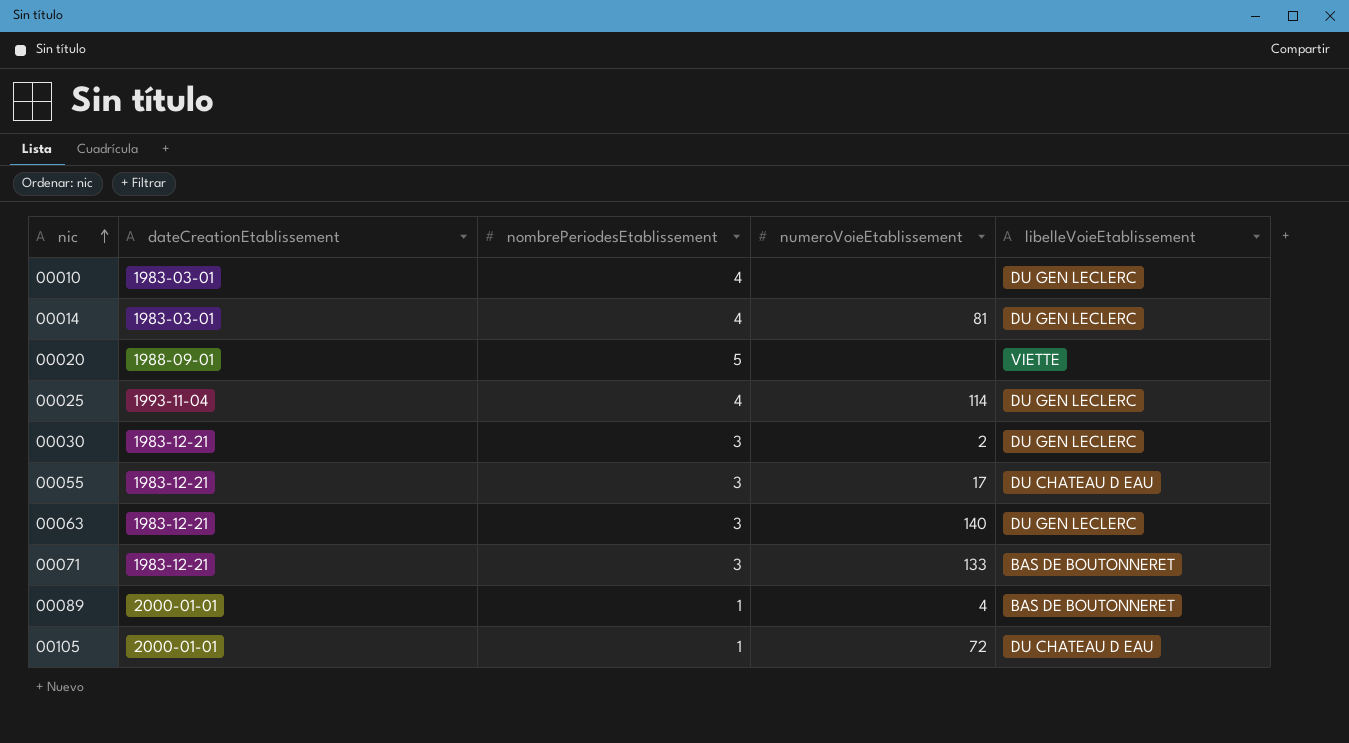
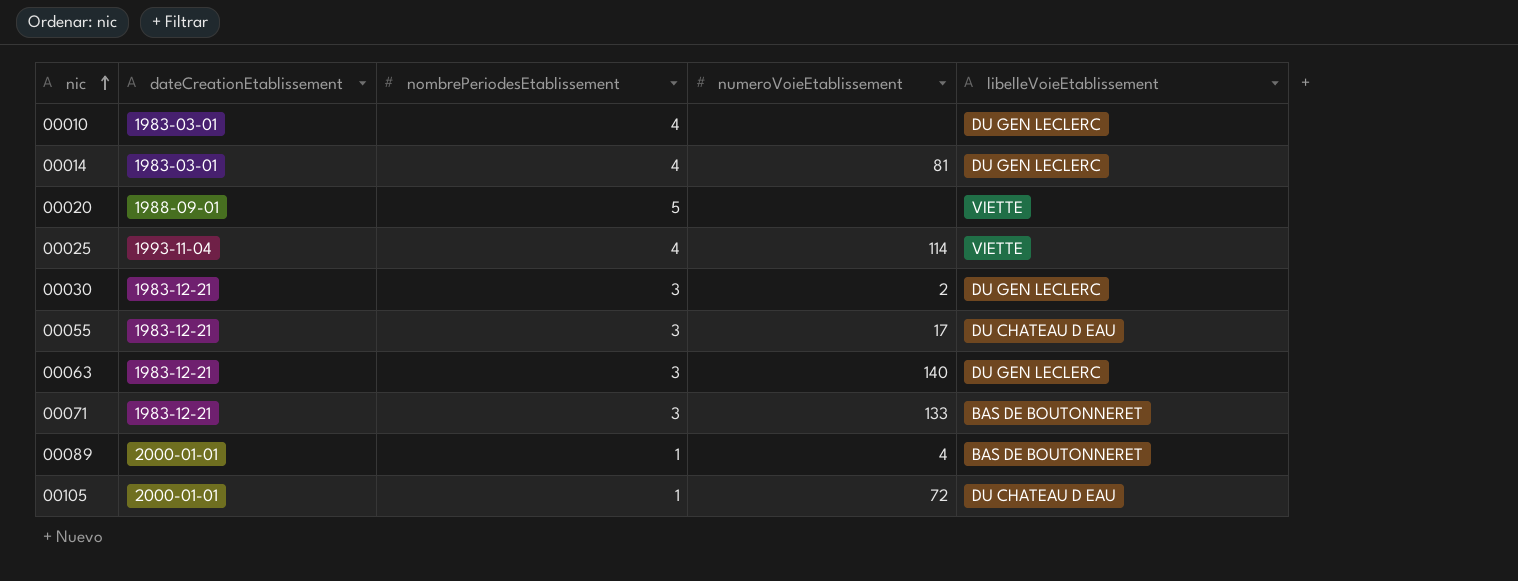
00025 | libelleVoieEtablissement: DU GEN LECLERC -> VIETTE

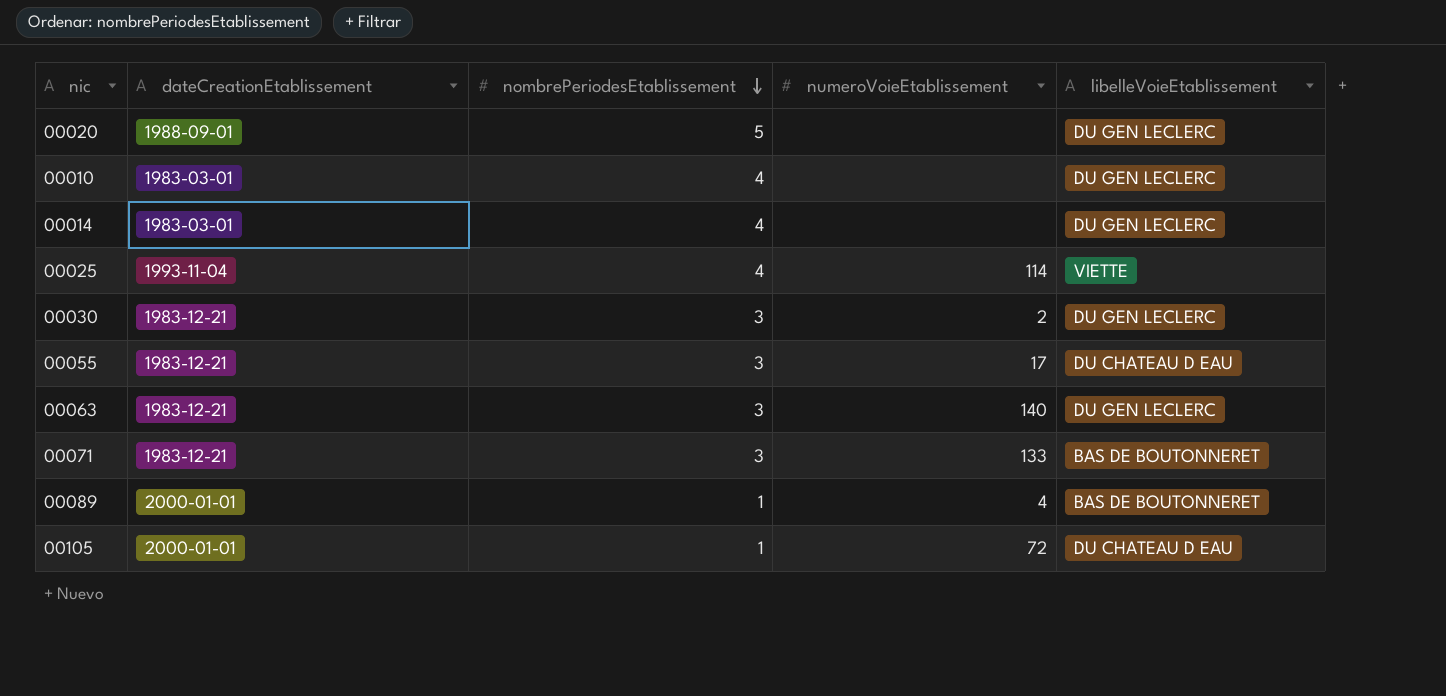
row order: nic ascending -> nombrePeriodesEtablissement descending
00020 | libelleVoieEtablissement: VIETTE -> DU GEN LECLERC
00014 | numeroVoieEtablissement: 81 -> none

